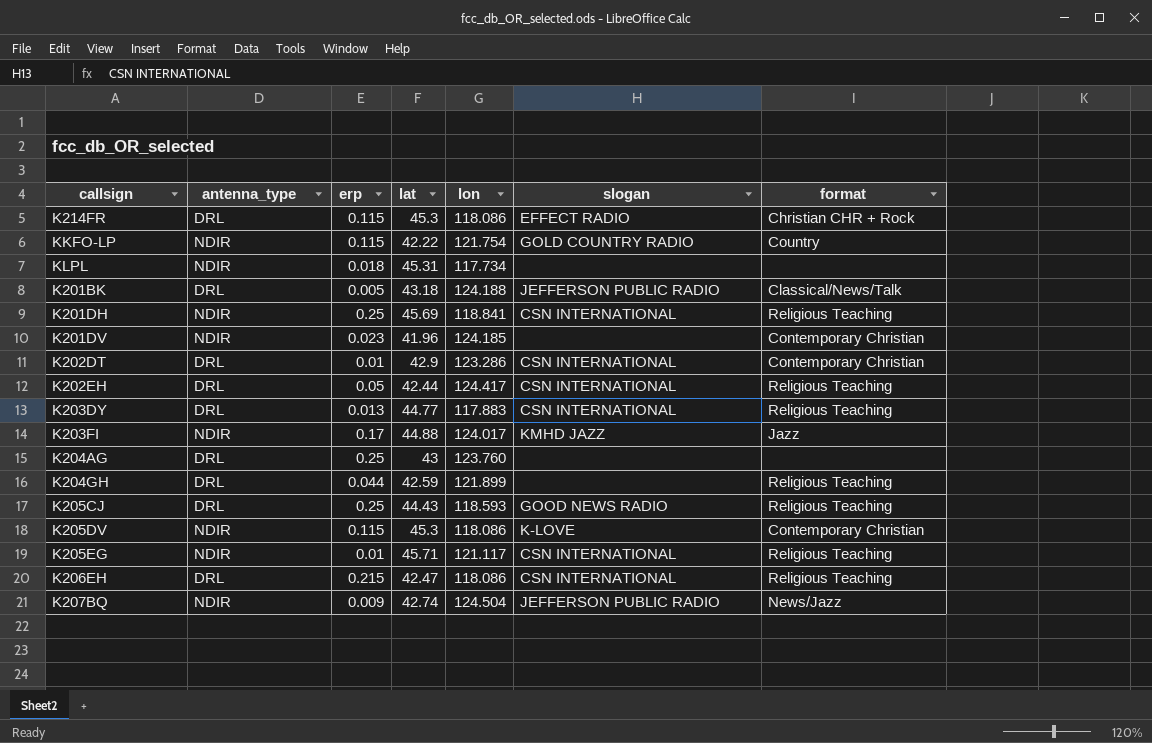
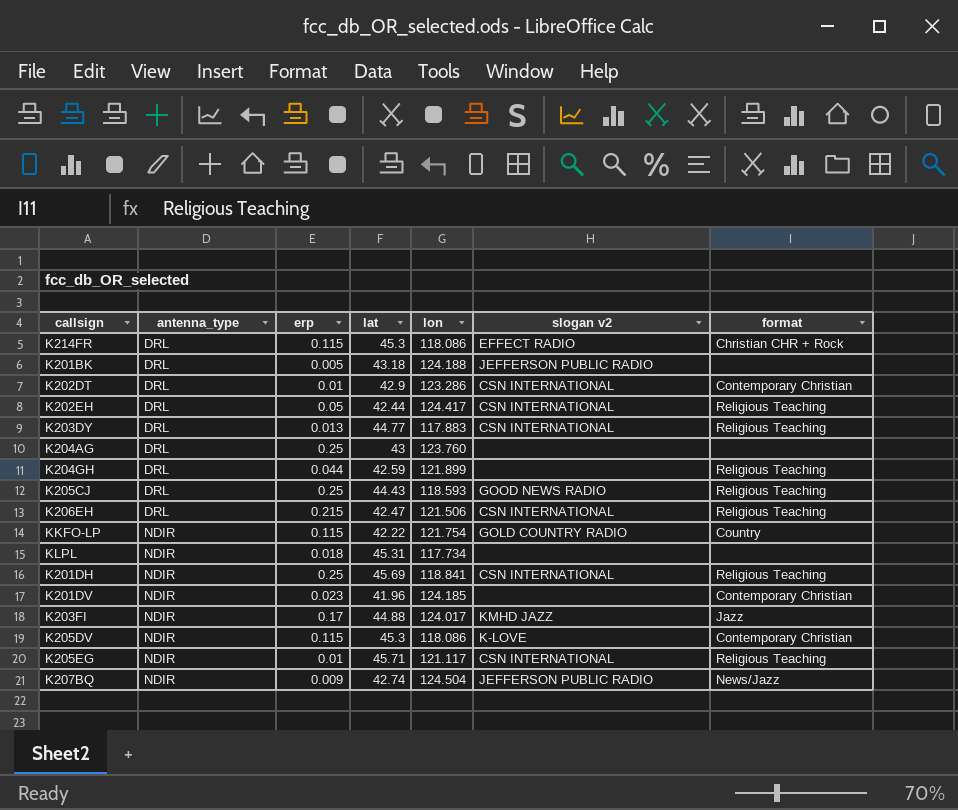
row order: none -> antenna_type ascending
column name: slogan -> slogan v2
K201BK | format: Classical/News/Talk -> none
K206EH | lon: 118.086 -> 121.506

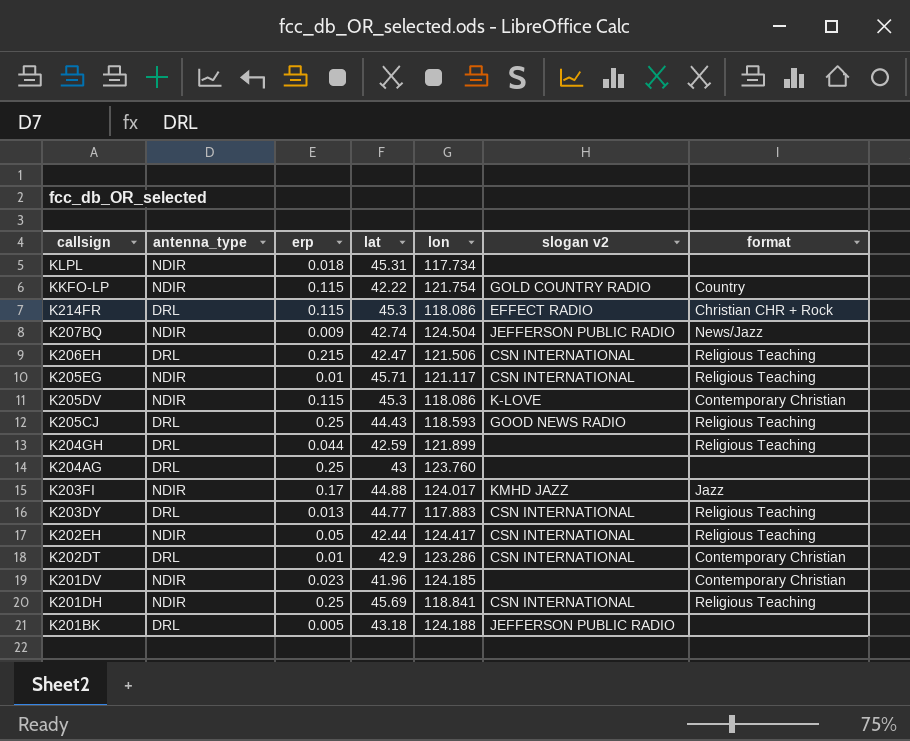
row order: antenna_type ascending -> callsign descending
K202EH | antenna_type: DRL -> NDIR

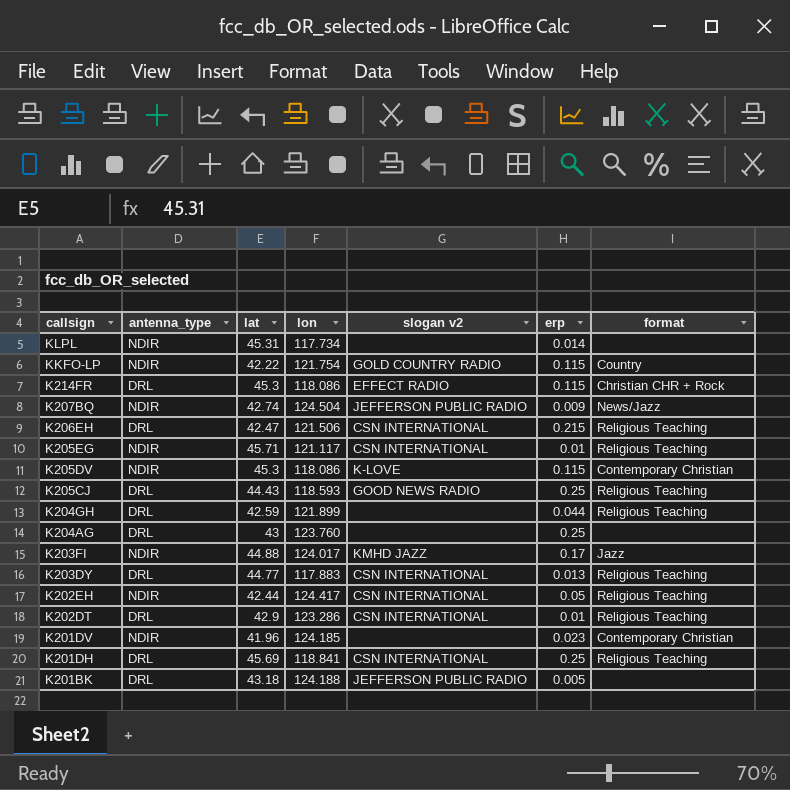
column erp | position: 3 -> 6
KLPL | erp: 0.018 -> 0.014
K202DT | format: Contemporary Christian -> Religious Teaching
K201DH | antenna_type: NDIR -> DRL

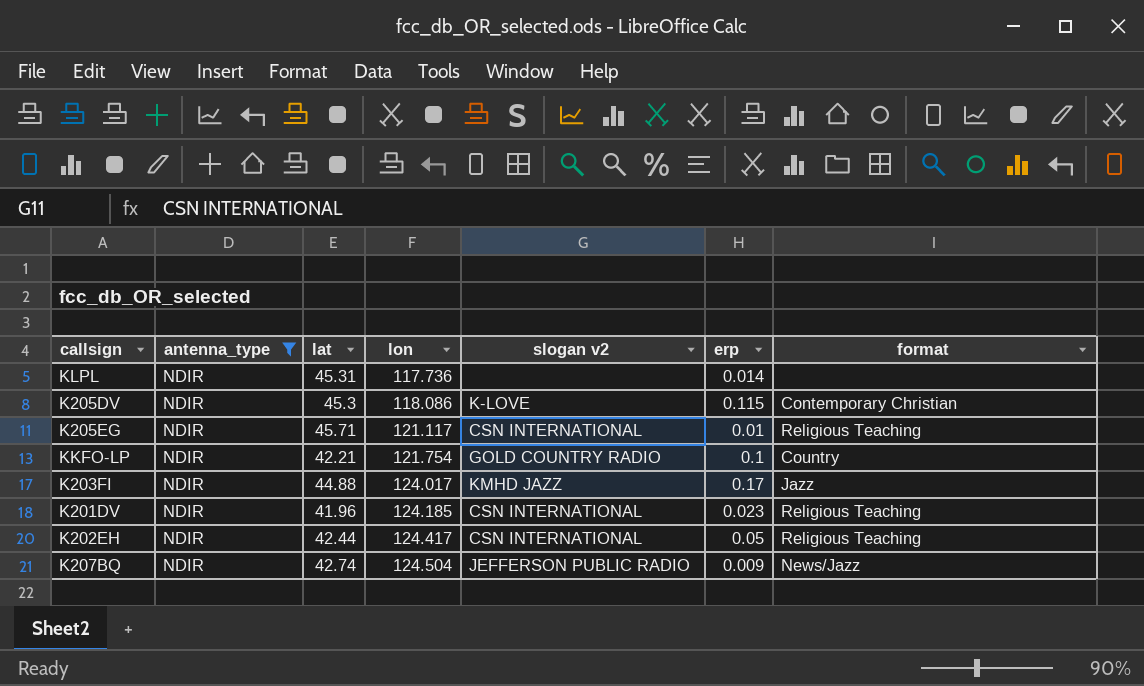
filter: none -> antenna_type = NDIR
row order: callsign descending -> lon ascending
KLPL | lon: 117.734 -> 117.736
KKFO-LP | lat: 42.22 -> 42.21
KKFO-LP | erp: 0.115 -> 0.1
K201DV | slogan v2: none -> CSN INTERNATIONAL
K201DV | format: Contemporary Christian -> Religious Teaching

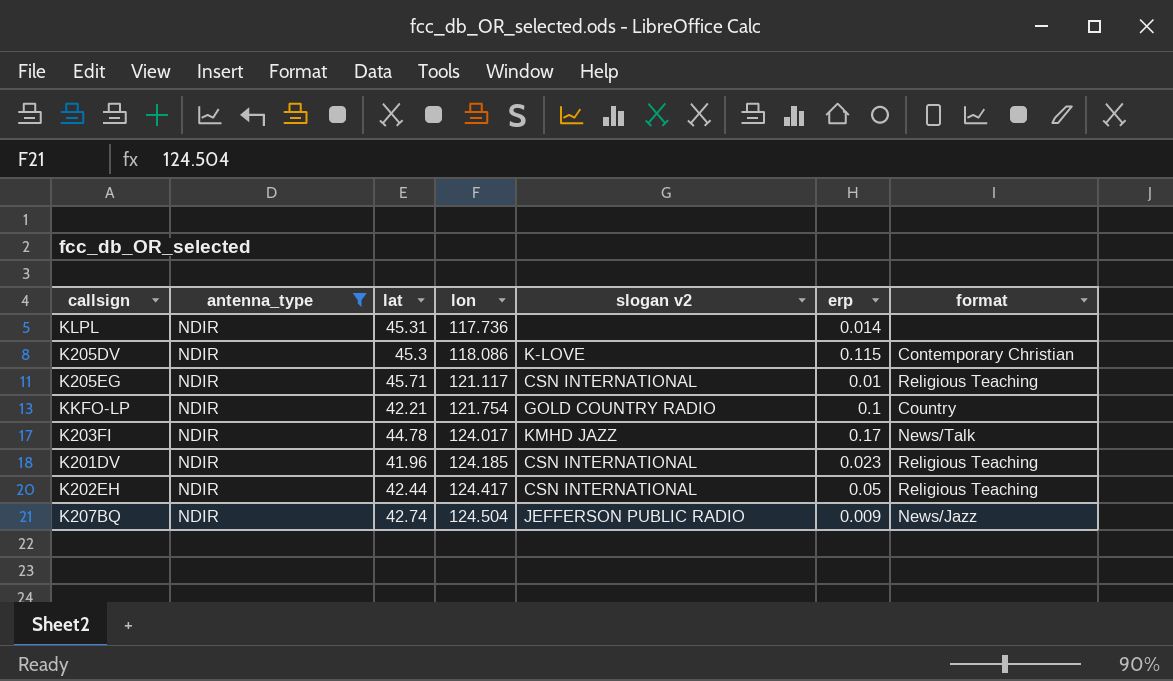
K203FI | lat: 44.88 -> 44.78
K203FI | format: Jazz -> News/Talk

